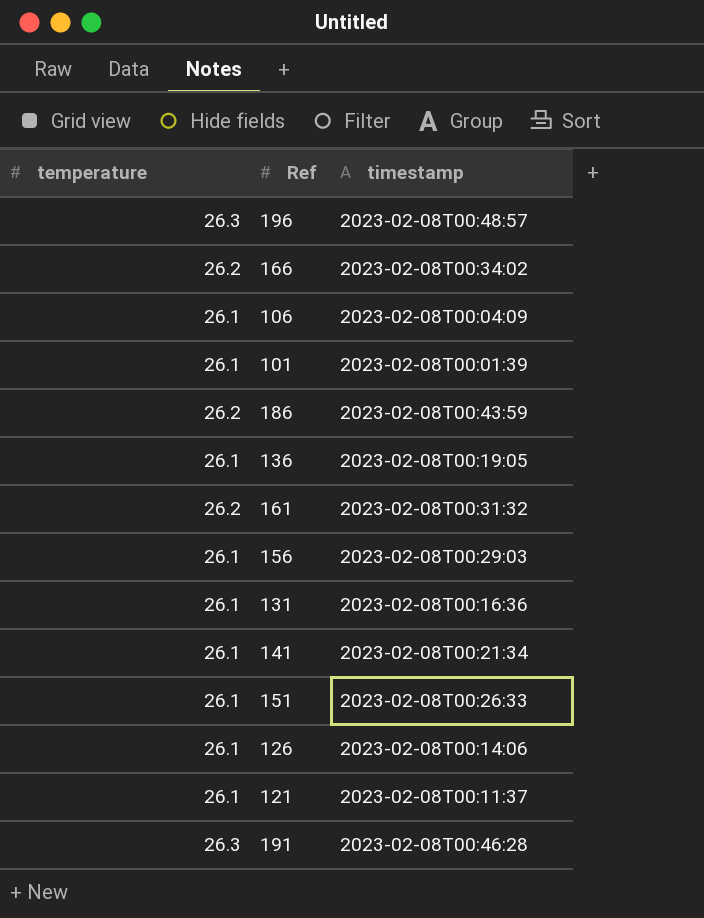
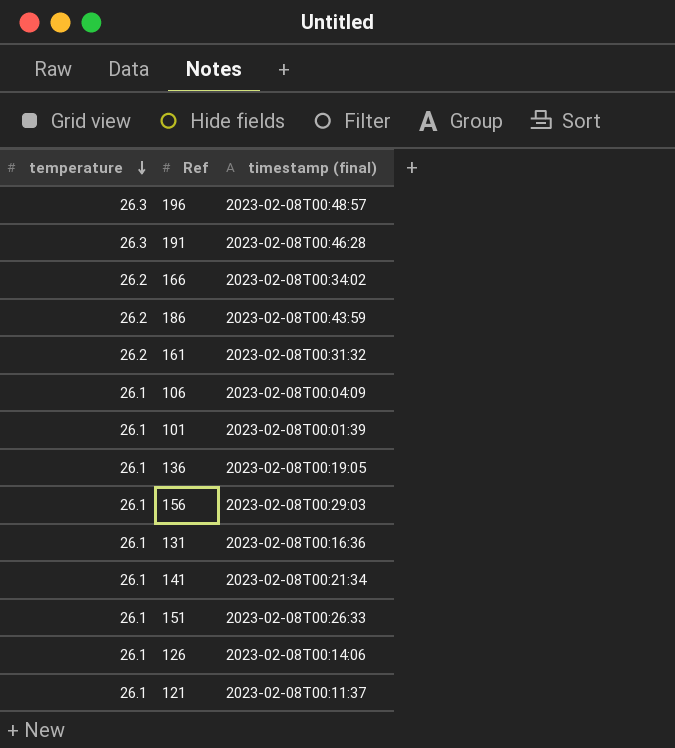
row order: none -> temperature descending
column name: timestamp -> timestamp (final)

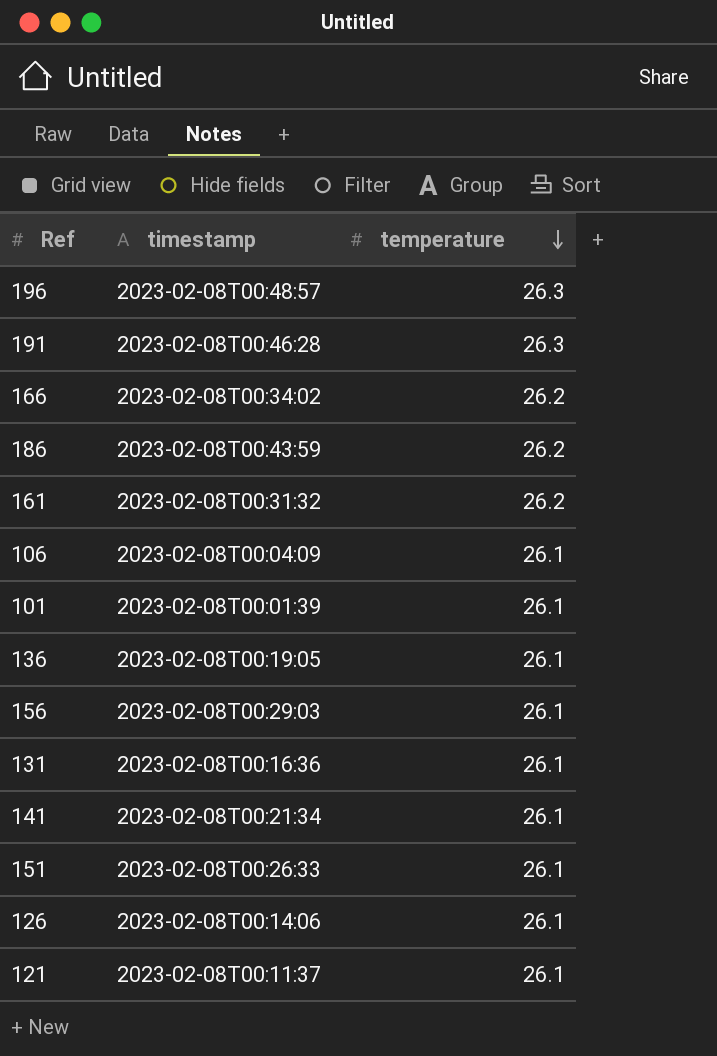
column name: timestamp (final) -> timestamp
column temperature | position: 1 -> 3

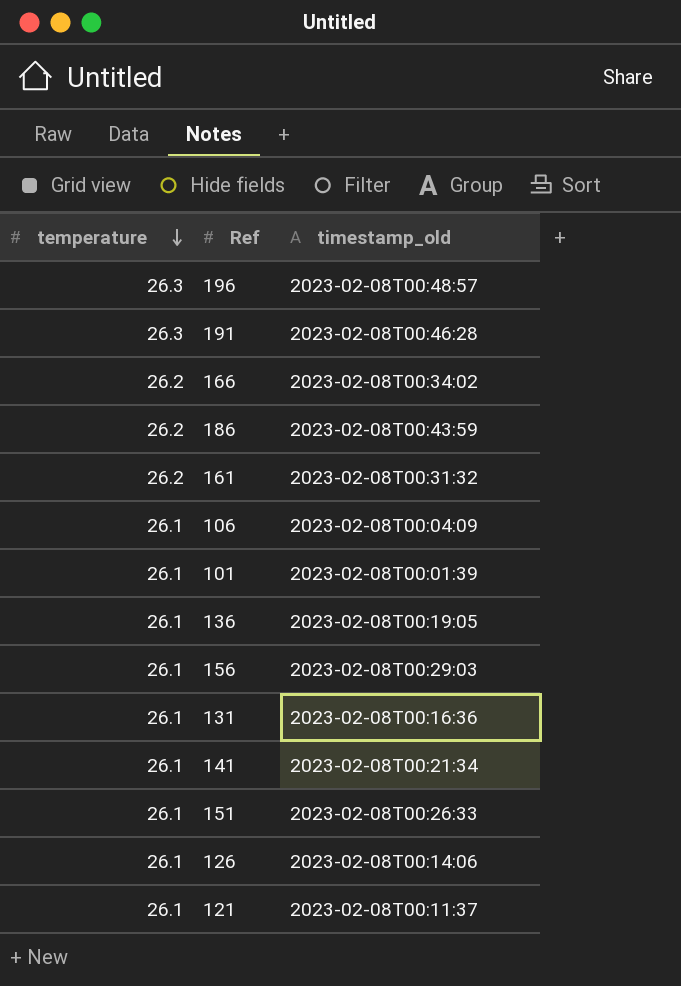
column temperature | position: 3 -> 1
column name: timestamp -> timestamp_old

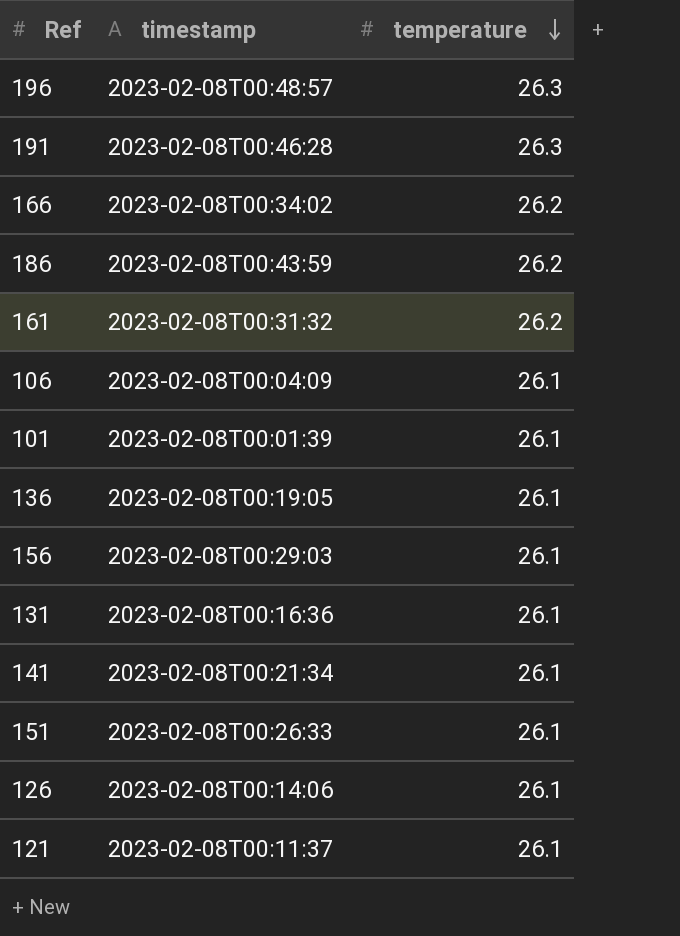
column name: timestamp_old -> timestamp
column temperature | position: 1 -> 3

